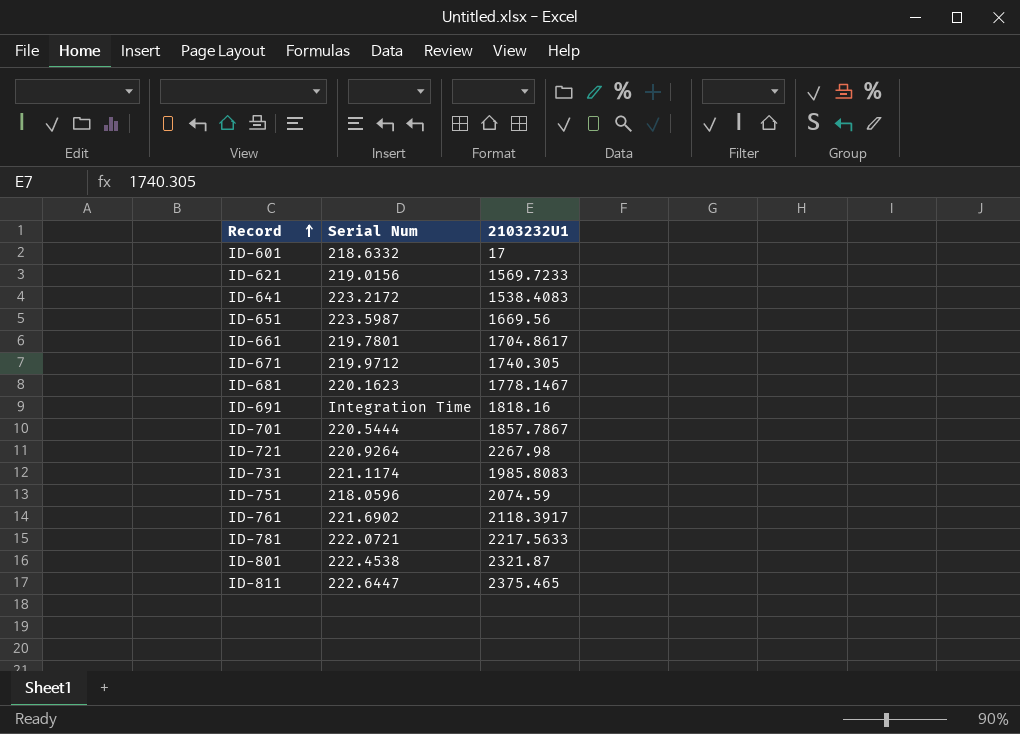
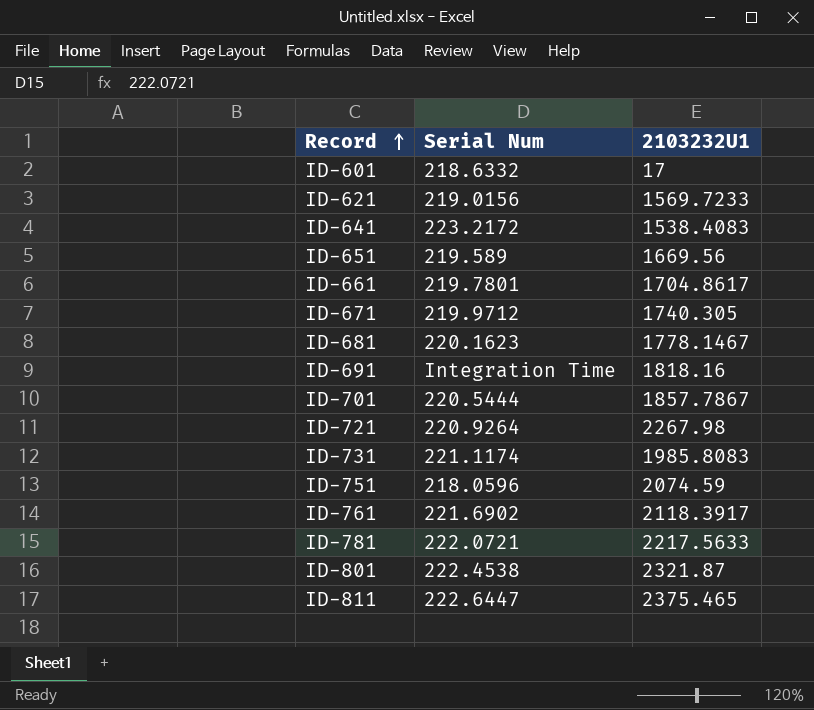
ID-651 | Serial Num: 223.5987 -> 219.589

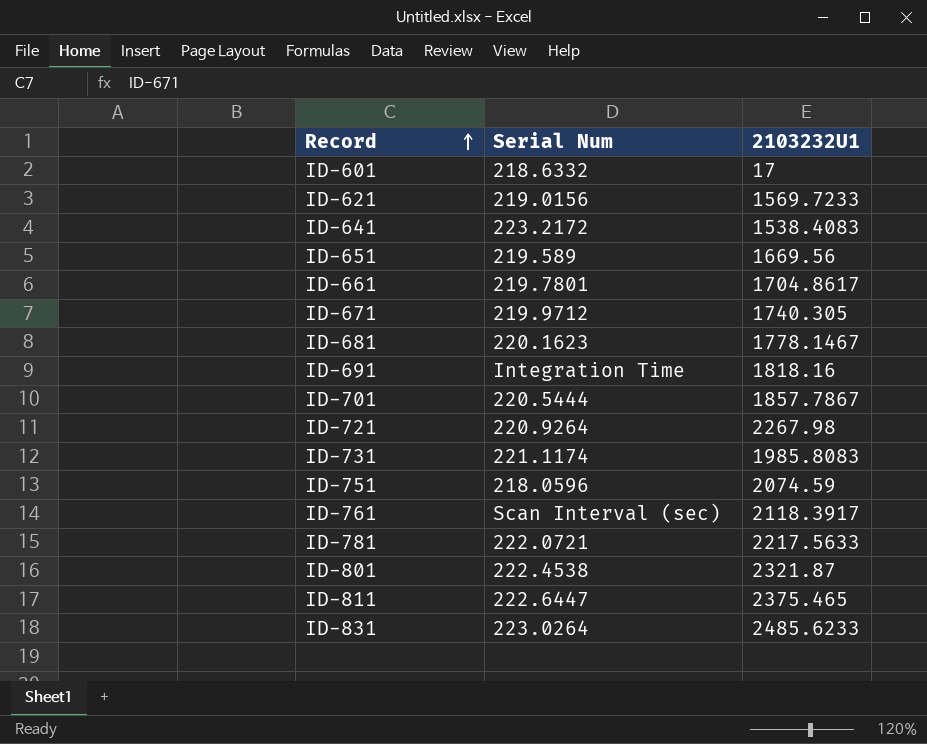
ID-761 | Serial Num: 221.6902 -> Scan Interval (sec)
row ID-831: none -> 223.0264 | 2485.6233

